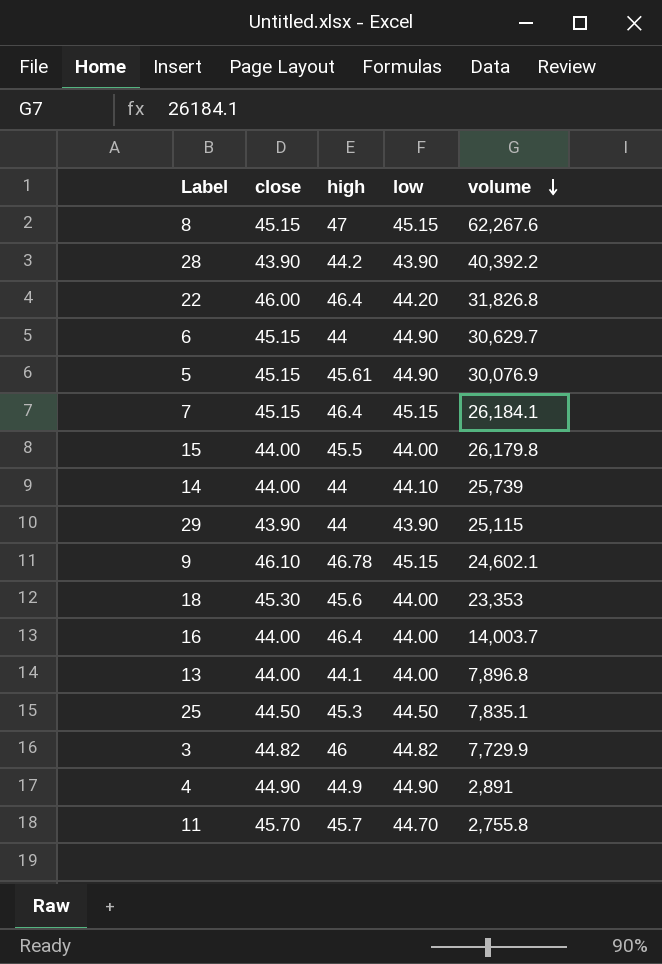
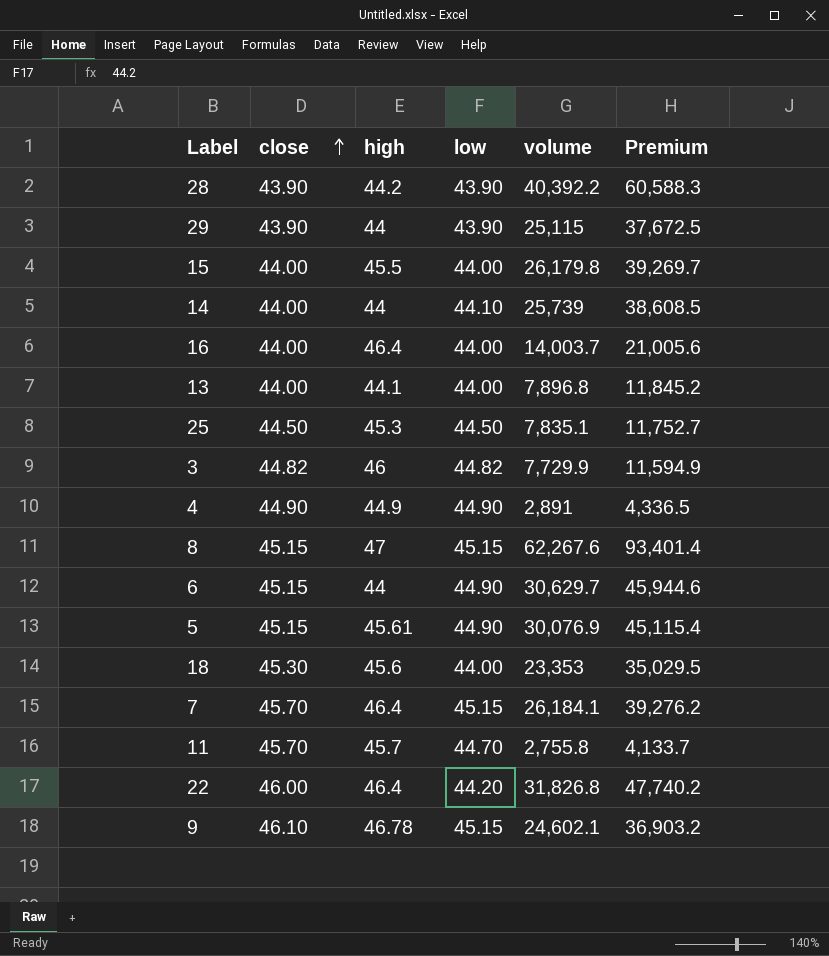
row order: volume descending -> close ascending
column Premium | formula: none -> [volume] * 1.5
7 | close: 45.15 -> 45.70

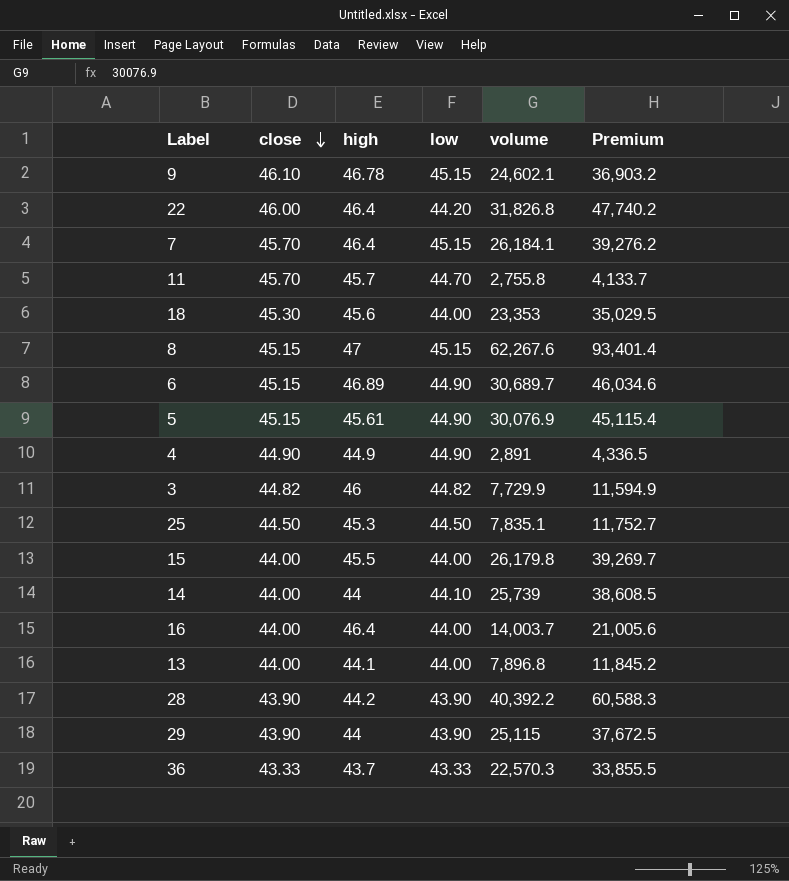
row order: close ascending -> close descending
6 | high: 44 -> 46.89
6 | volume: 30,629.7 -> 30,689.7
6 | Premium: 45,944.6 -> 46,034.6
row 36: none -> 43.33 | 43.7 | 43.33 | 22,570.3 | 33,855.5

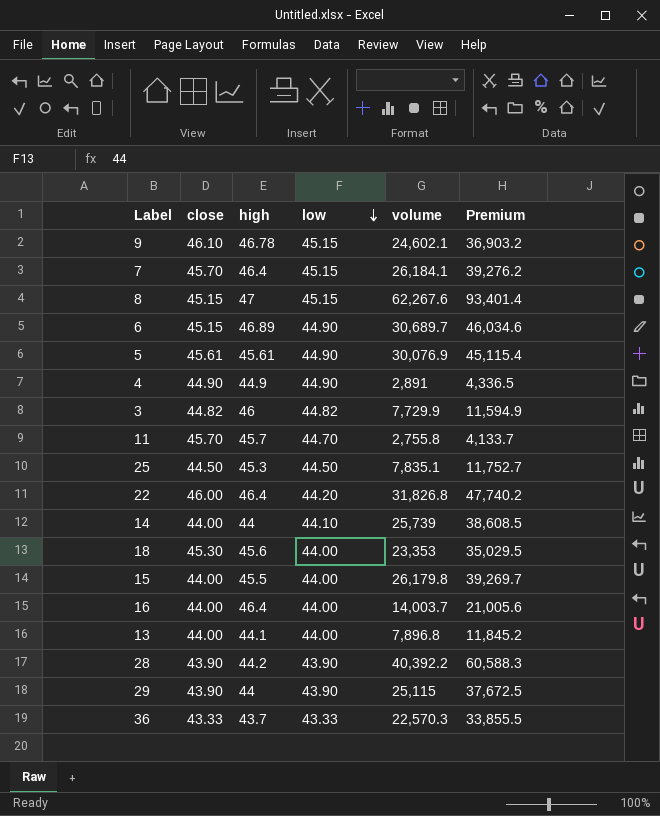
row order: close descending -> low descending
5 | close: 45.15 -> 45.61

